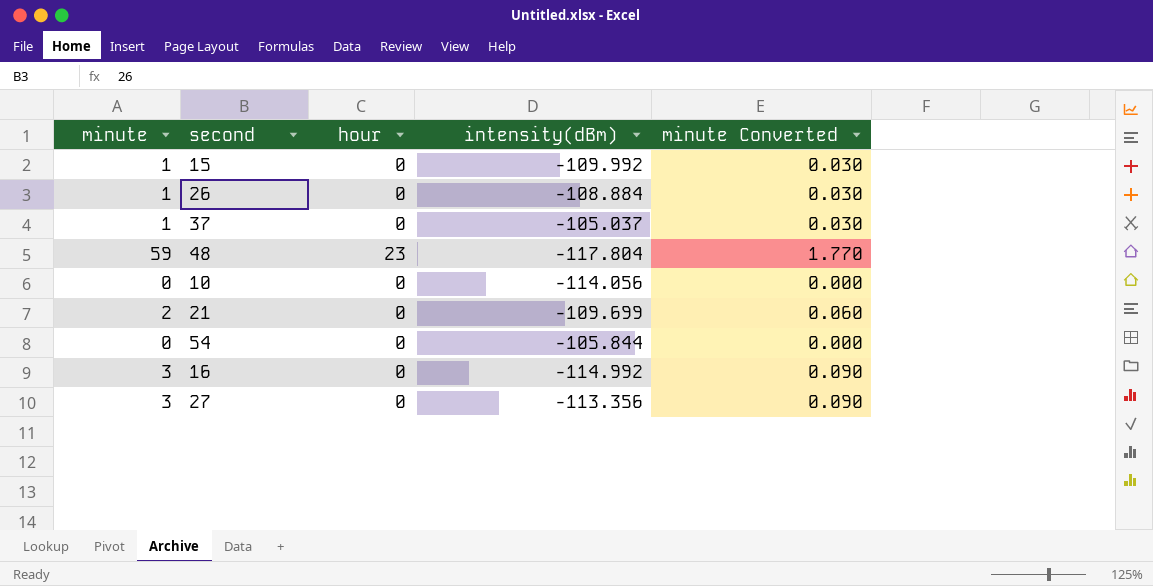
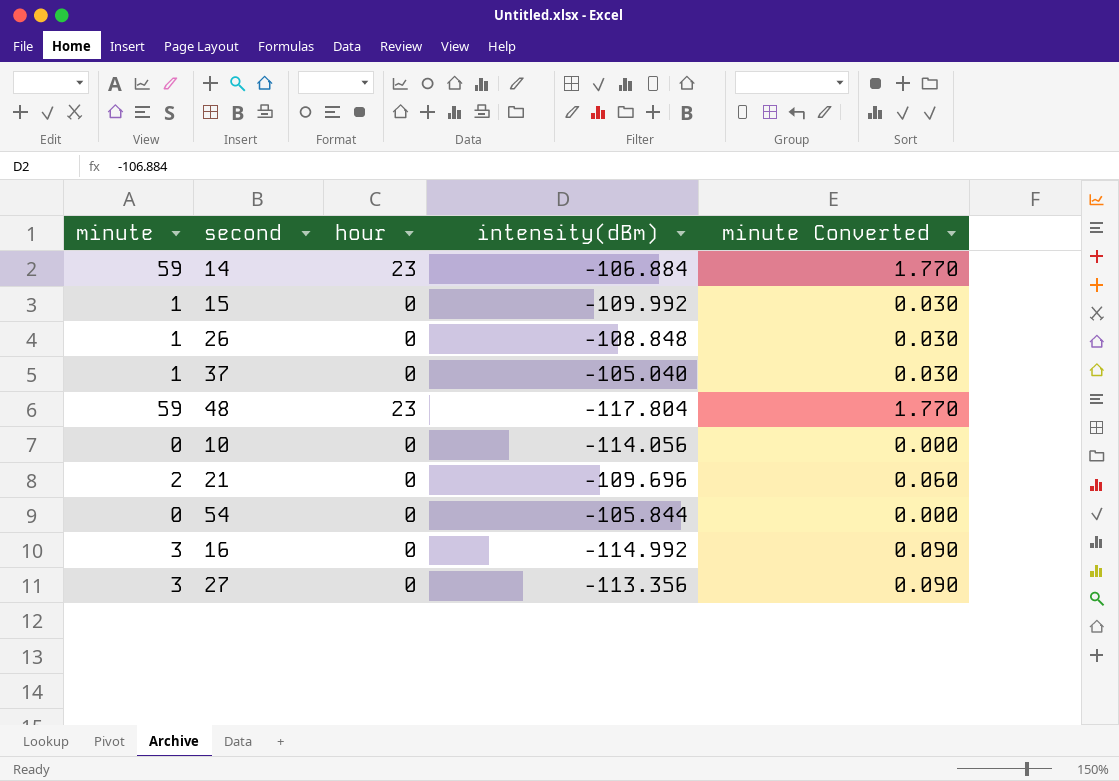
row 14: none -> 59 | 23 | -106.884 | 1.770
26 | intensity(dBm): -108.884 -> -108.848
37 | intensity(dBm): -105.037 -> -105.040
21 | intensity(dBm): -109.699 -> -109.696

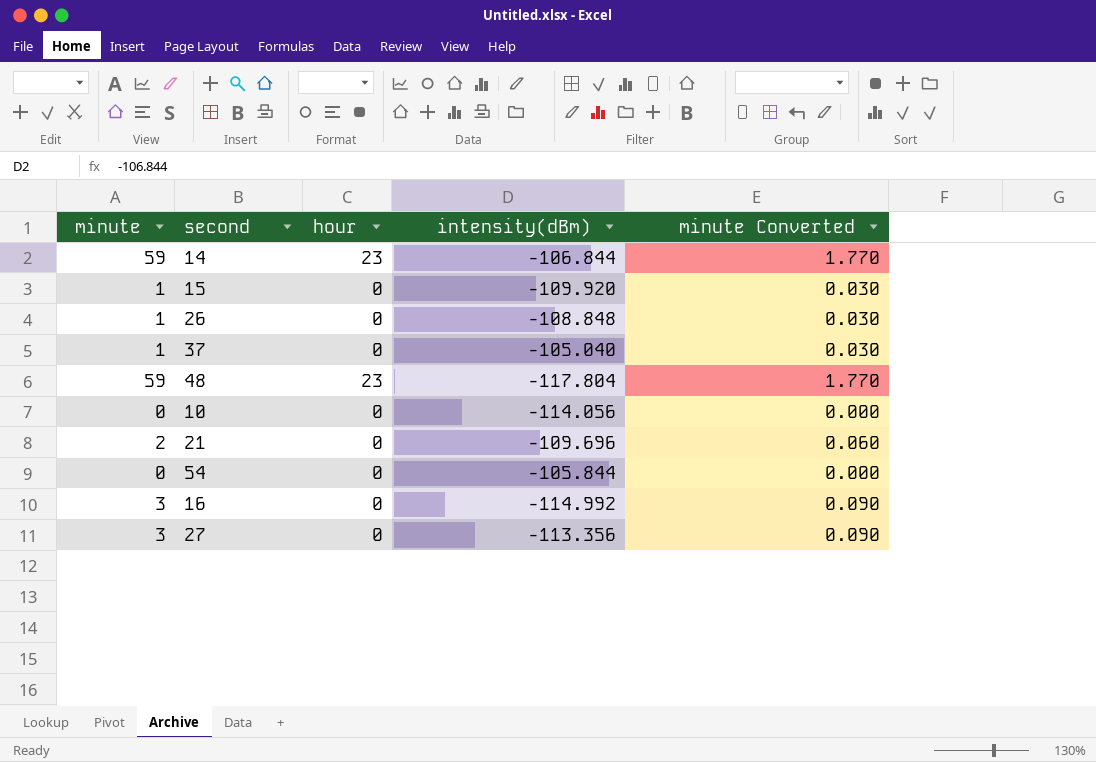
14 | intensity(dBm): -106.884 -> -106.844
15 | intensity(dBm): -109.992 -> -109.920

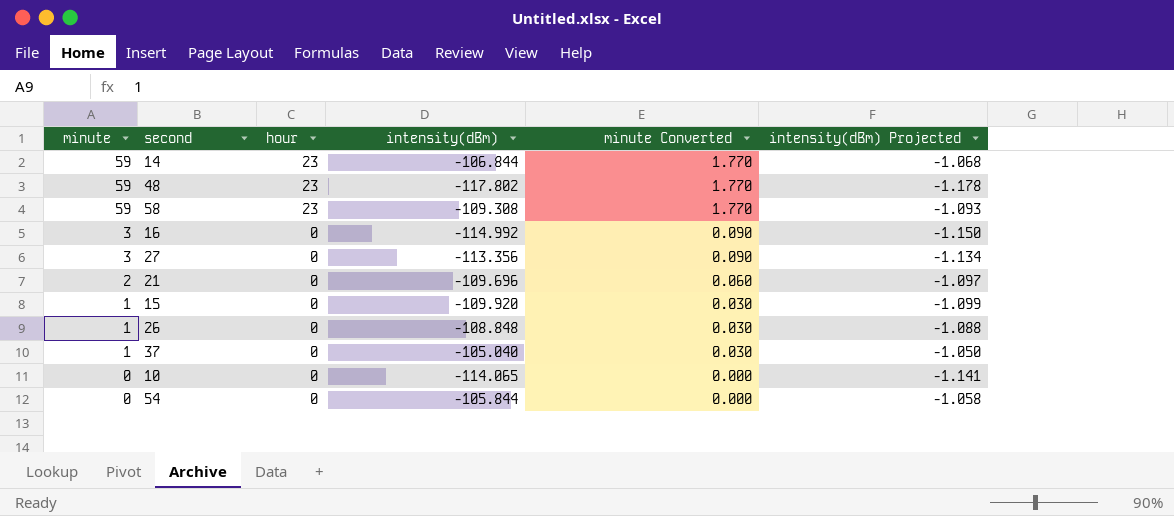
row order: none -> minute descending
column intensity(dBm) Projected | formula: none -> [intensity(dBm)] * 0.01
48 | intensity(dBm): -117.804 -> -117.802
row 58: none -> 59 | 23 | -109.308 | 1.770 | -1.093
10 | intensity(dBm): -114.056 -> -114.065

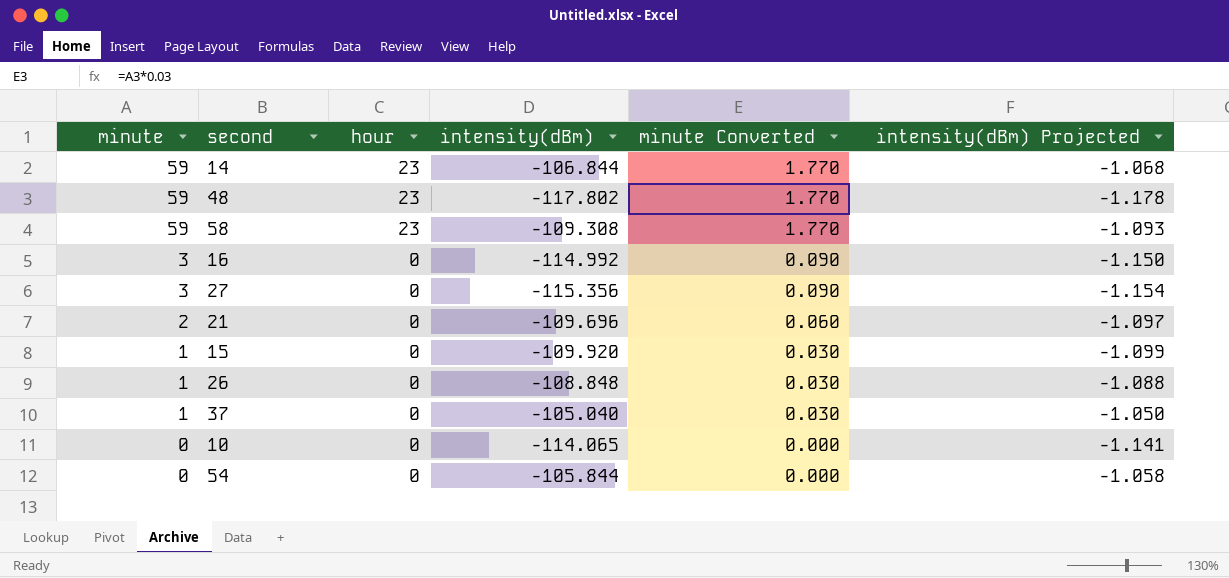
27 | intensity(dBm): -113.356 -> -115.356
27 | intensity(dBm) Projected: -1.134 -> -1.154

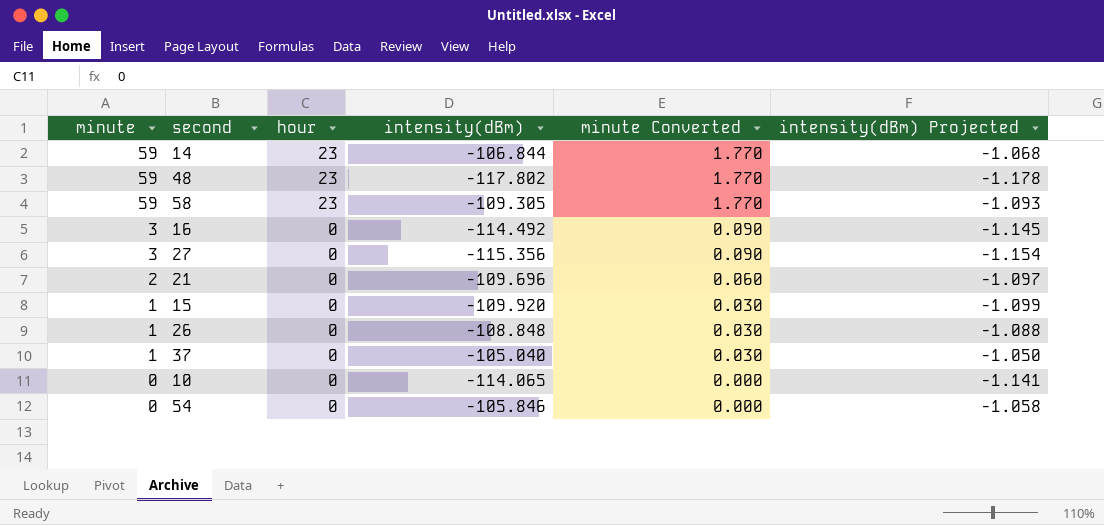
58 | intensity(dBm): -109.308 -> -109.305
16 | intensity(dBm): -114.992 -> -114.492
16 | intensity(dBm) Projected: -1.150 -> -1.145
54 | intensity(dBm): -105.844 -> -105.846

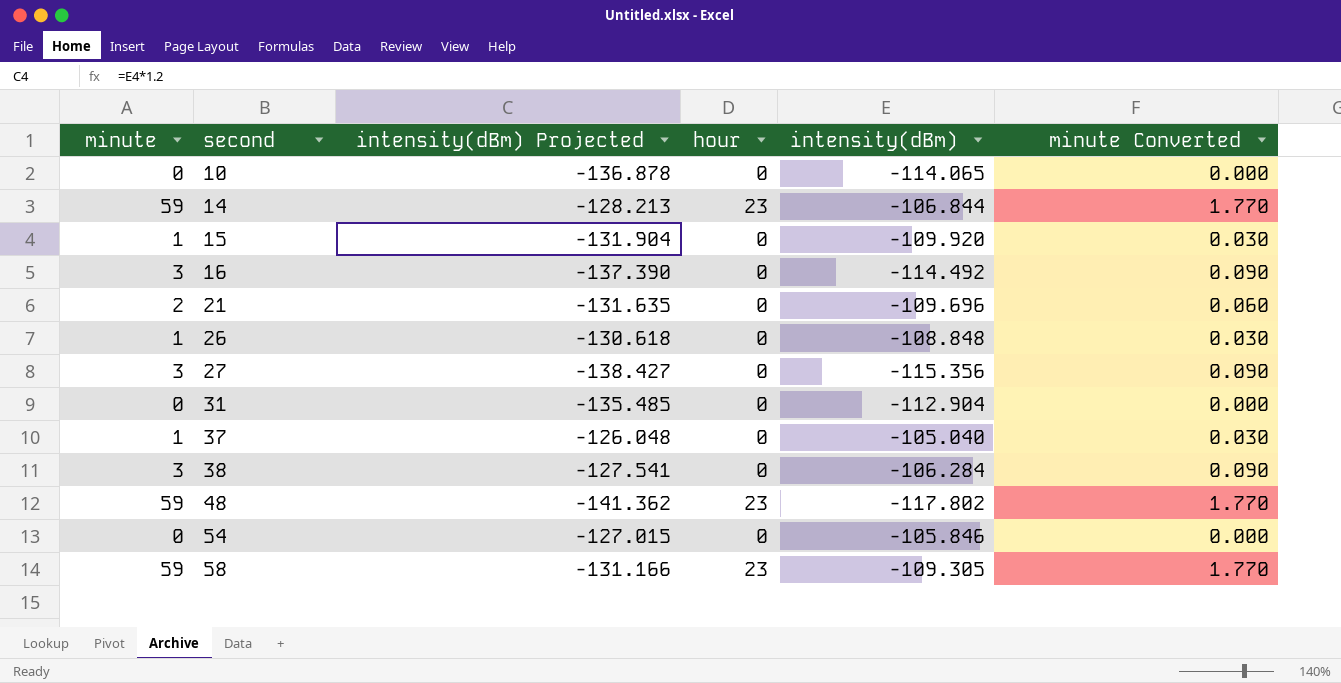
row order: minute descending -> second ascending
column intensity(dBm) Projected | formula: [intensity(dBm)] * 0.01 -> [intensity(dBm)] * 1.2
column intensity(dBm) Projected | position: 6 -> 3
row 31: none -> 0 | -135.485 | 0 | -112.904 | 0.000
row 38: none -> 3 | -127.541 | 0 | -106.284 | 0.090

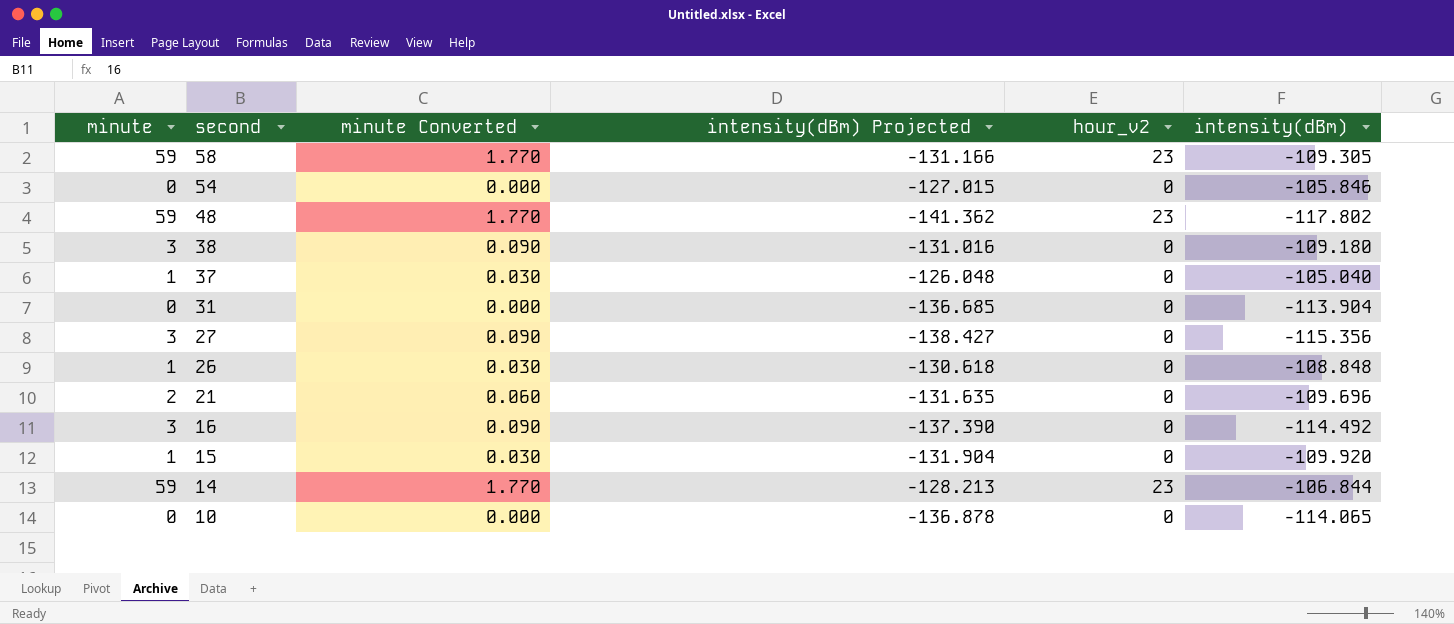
row order: second ascending -> second descending
column minute Converted | position: 6 -> 3
column name: hour -> hour_v2
38 | intensity(dBm) Projected: -127.541 -> -131.016
38 | intensity(dBm): -106.284 -> -109.180
31 | intensity(dBm) Projected: -135.485 -> -136.685
31 | intensity(dBm): -112.904 -> -113.904

